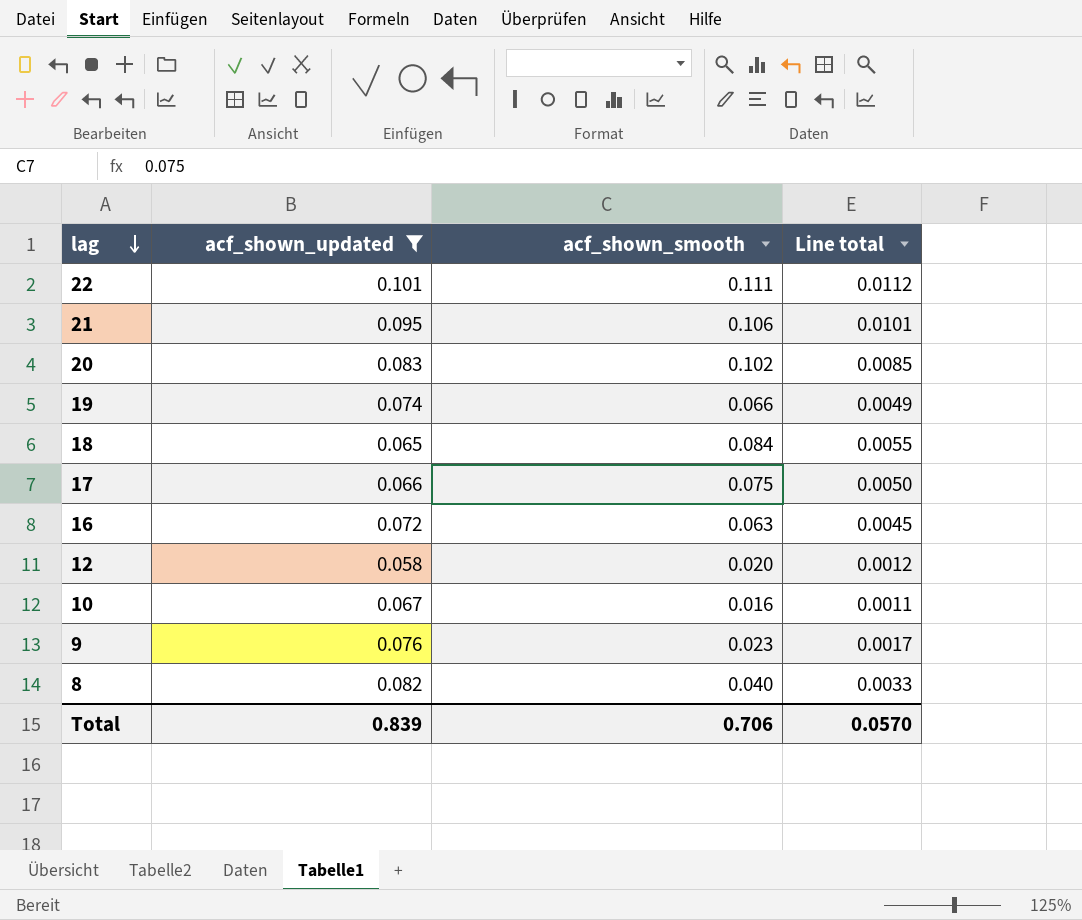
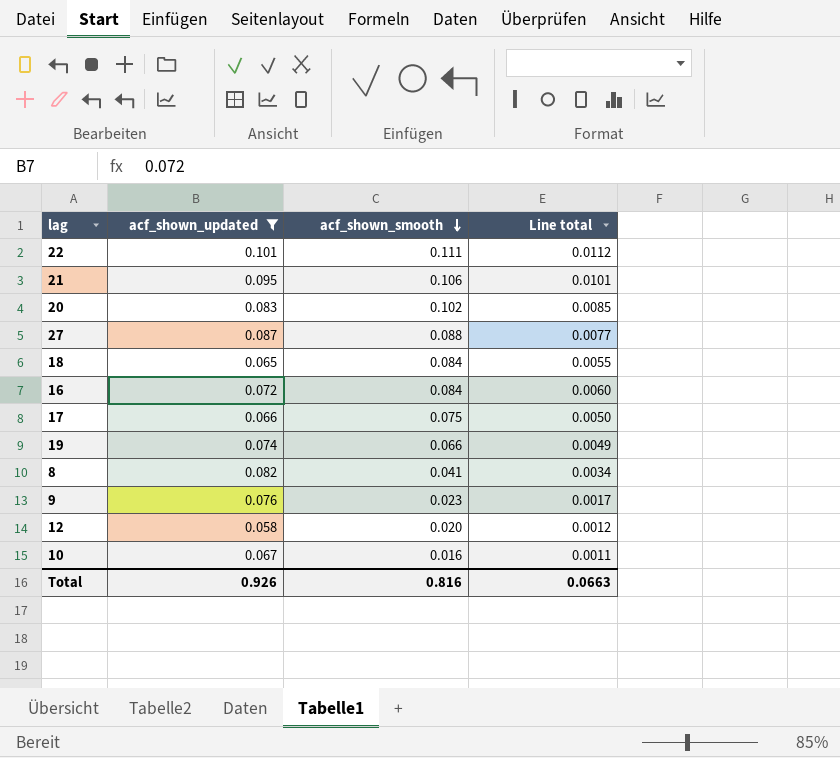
row order: lag descending -> acf_shown_smooth descending
row 27: none -> 0.087 | 0.088 | 0.0077
16 | acf_shown_smooth: 0.063 -> 0.084
16 | Line total: 0.0045 -> 0.0060
8 | acf_shown_smooth: 0.040 -> 0.041
8 | Line total: 0.0033 -> 0.0034
Total | acf_shown_updated: 0.839 -> 0.926
Total | acf_shown_smooth: 0.706 -> 0.816
Total | Line total: 0.0570 -> 0.0663

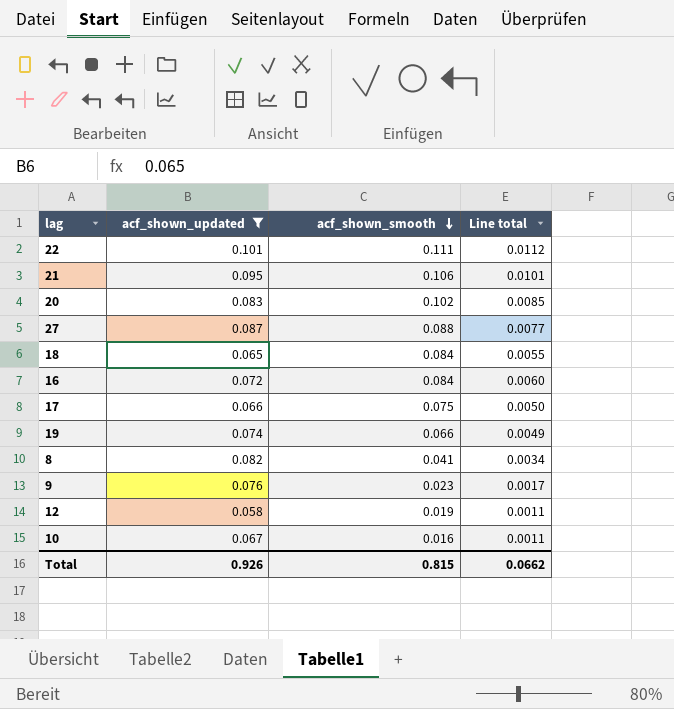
12 | acf_shown_smooth: 0.020 -> 0.019
12 | Line total: 0.0012 -> 0.0011
Total | acf_shown_smooth: 0.816 -> 0.815
Total | Line total: 0.0663 -> 0.0662

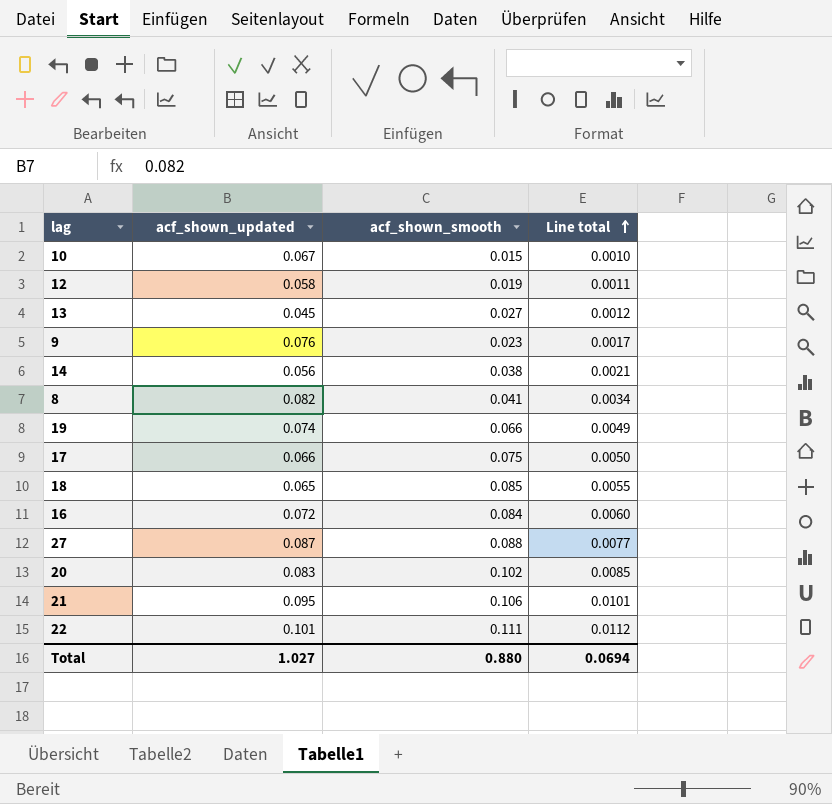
filter: acf_shown_updated >= 0.058 -> none
row order: acf_shown_smooth descending -> Line total ascending
10 | acf_shown_smooth: 0.016 -> 0.015
10 | Line total: 0.0011 -> 0.0010
18 | acf_shown_smooth: 0.084 -> 0.085
Total | acf_shown_updated: 0.926 -> 1.027
Total | acf_shown_smooth: 0.815 -> 0.880
Total | Line total: 0.0662 -> 0.0694

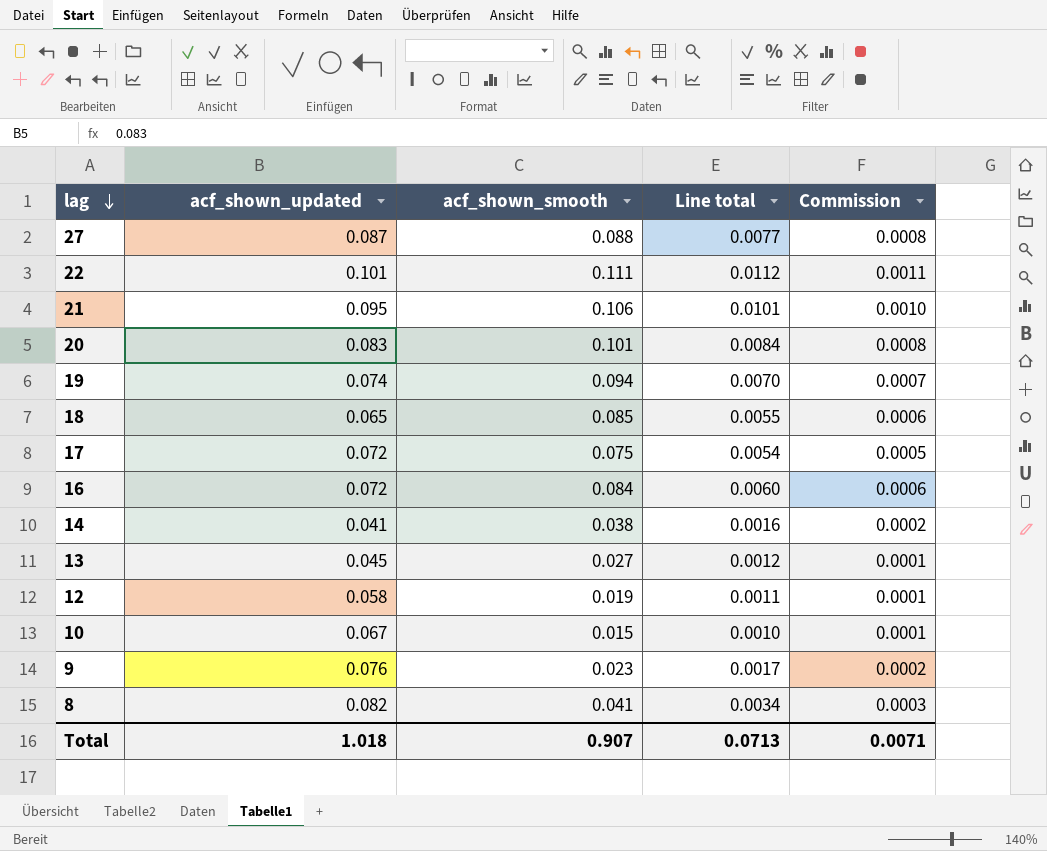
row order: Line total ascending -> lag descending
column Commission | formula: none -> [Line total] * 0.1
20 | acf_shown_smooth: 0.102 -> 0.101
20 | Line total: 0.0085 -> 0.0084
19 | acf_shown_smooth: 0.066 -> 0.094
19 | Line total: 0.0049 -> 0.0070
17 | acf_shown_updated: 0.066 -> 0.072
17 | Line total: 0.0050 -> 0.0054
14 | acf_shown_updated: 0.056 -> 0.041
14 | Line total: 0.0021 -> 0.0016
Total | acf_shown_updated: 1.027 -> 1.018
Total | acf_shown_smooth: 0.880 -> 0.907
Total | Line total: 0.0694 -> 0.0713

